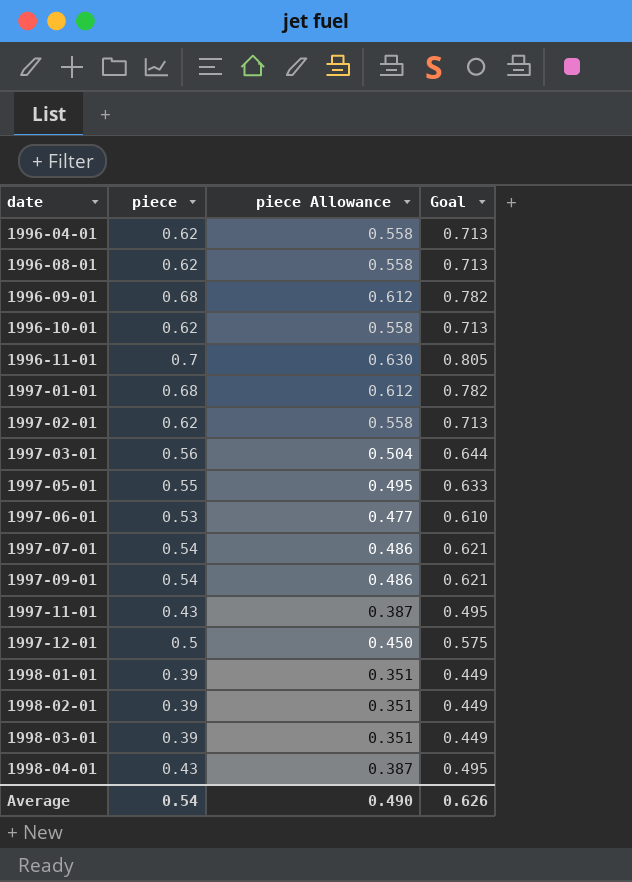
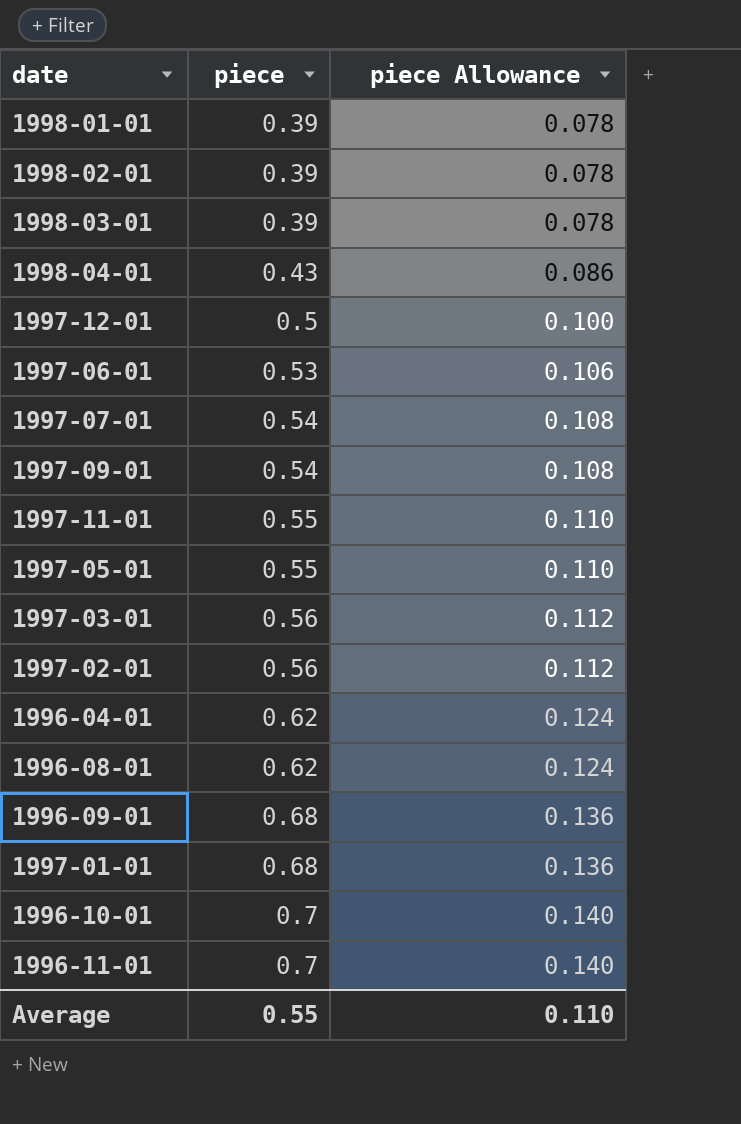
row order: date ascending -> piece ascending
column Goal | formula: [piece] * 1.15 -> none
column piece Allowance | formula: [piece] * 0.9 -> [piece] * 0.2
1997-11-01 | piece: 0.43 -> 0.55
1997-02-01 | piece: 0.62 -> 0.56
1996-10-01 | piece: 0.62 -> 0.7
Average | piece: 0.54 -> 0.55
Average | piece Allowance: 0.490 -> 0.110

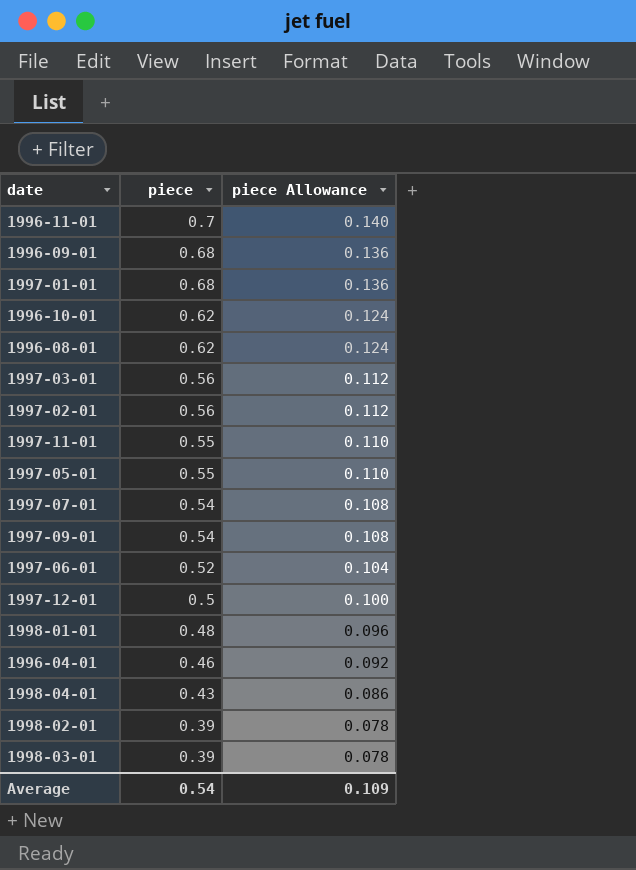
row order: piece ascending -> piece descending
1996-10-01 | piece: 0.7 -> 0.62
1996-10-01 | piece Allowance: 0.140 -> 0.124
1997-06-01 | piece: 0.53 -> 0.52
1997-06-01 | piece Allowance: 0.106 -> 0.104
1998-01-01 | piece: 0.39 -> 0.48
1998-01-01 | piece Allowance: 0.078 -> 0.096
1996-04-01 | piece: 0.62 -> 0.46
1996-04-01 | piece Allowance: 0.124 -> 0.092
Average | piece: 0.55 -> 0.54
Average | piece Allowance: 0.110 -> 0.109

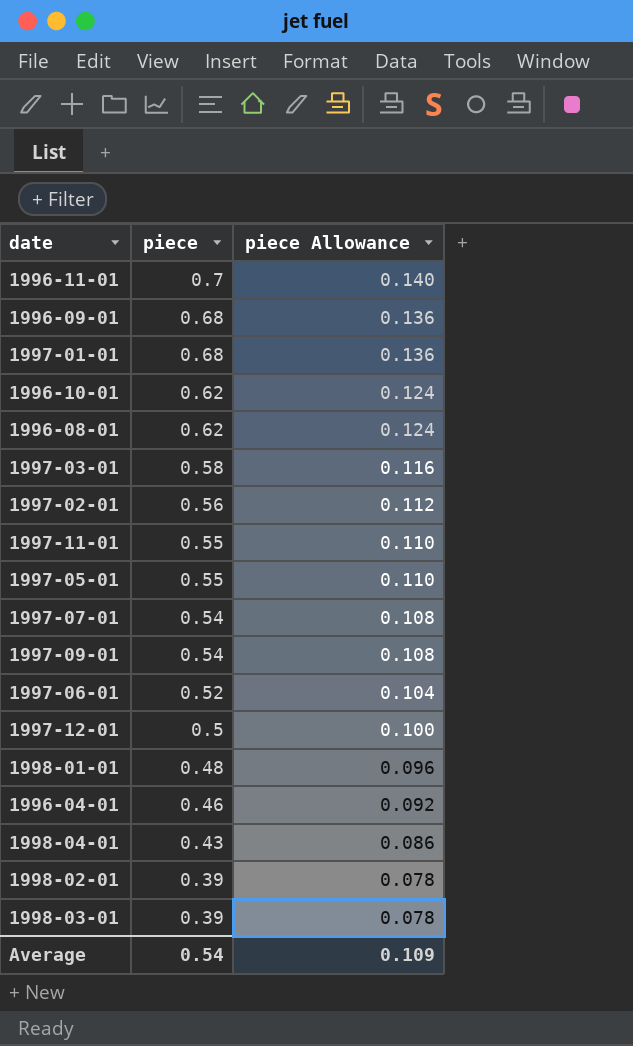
1997-03-01 | piece: 0.56 -> 0.58
1997-03-01 | piece Allowance: 0.112 -> 0.116

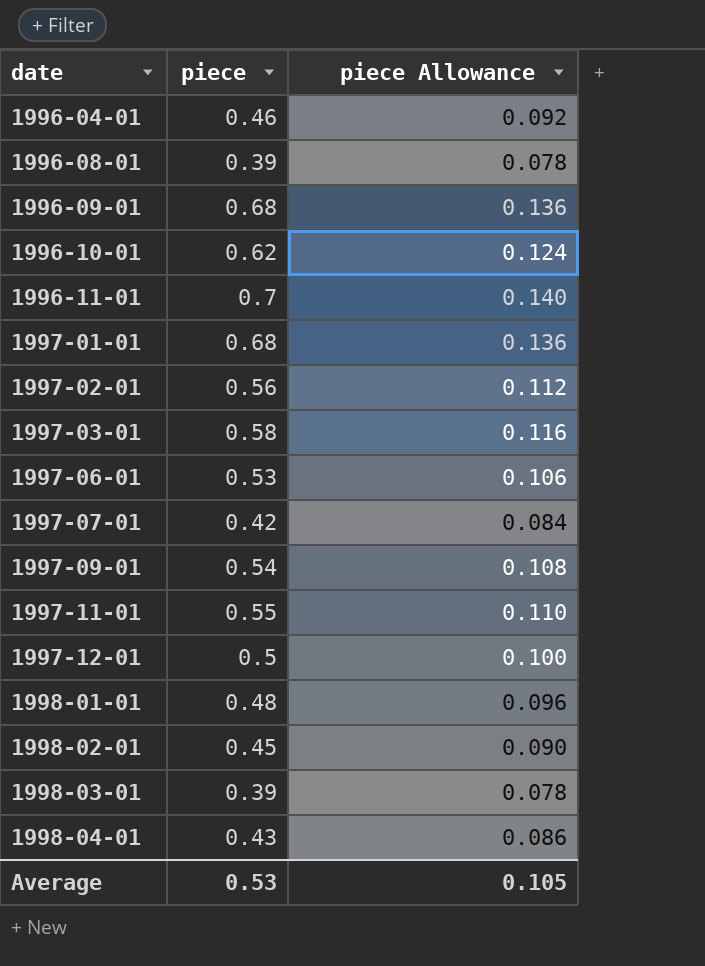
row order: piece descending -> date ascending
row 1997-05-01: 0.55 | 0.110 -> none
1996-08-01 | piece: 0.62 -> 0.39
1996-08-01 | piece Allowance: 0.124 -> 0.078
1997-06-01 | piece: 0.52 -> 0.53
1997-06-01 | piece Allowance: 0.104 -> 0.106
1997-07-01 | piece: 0.54 -> 0.42
1997-07-01 | piece Allowance: 0.108 -> 0.084
1998-02-01 | piece: 0.39 -> 0.45
1998-02-01 | piece Allowance: 0.078 -> 0.090
Average | piece: 0.54 -> 0.53
Average | piece Allowance: 0.109 -> 0.105

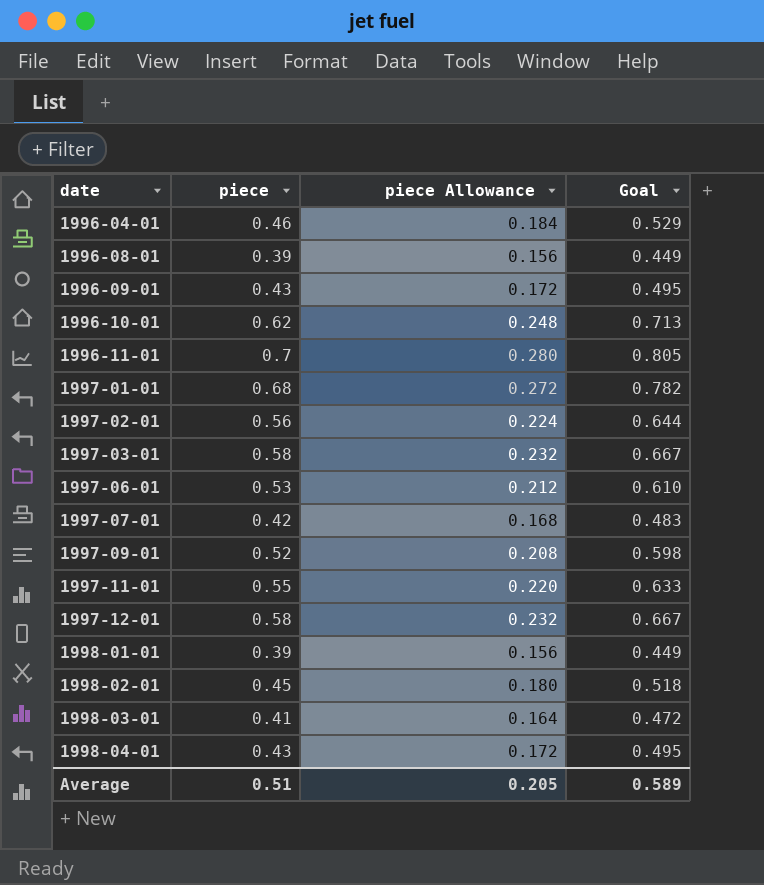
column piece Allowance | formula: [piece] * 0.2 -> [piece] * 0.4
column Goal | formula: none -> [piece] * 1.15
1996-09-01 | piece: 0.68 -> 0.43
1997-09-01 | piece: 0.54 -> 0.52
1997-12-01 | piece: 0.5 -> 0.58
1998-01-01 | piece: 0.48 -> 0.39
1998-03-01 | piece: 0.39 -> 0.41
Average | piece: 0.53 -> 0.51
Average | piece Allowance: 0.105 -> 0.205

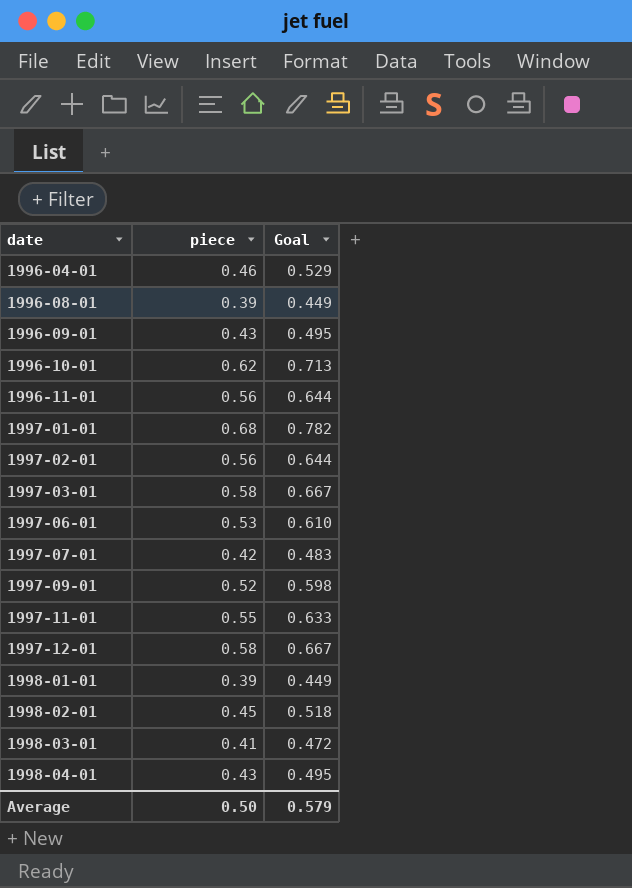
column piece Allowance | formula: [piece] * 0.4 -> none
1996-11-01 | piece: 0.7 -> 0.56
1996-11-01 | Goal: 0.805 -> 0.644
Average | piece: 0.51 -> 0.50
Average | Goal: 0.589 -> 0.579

